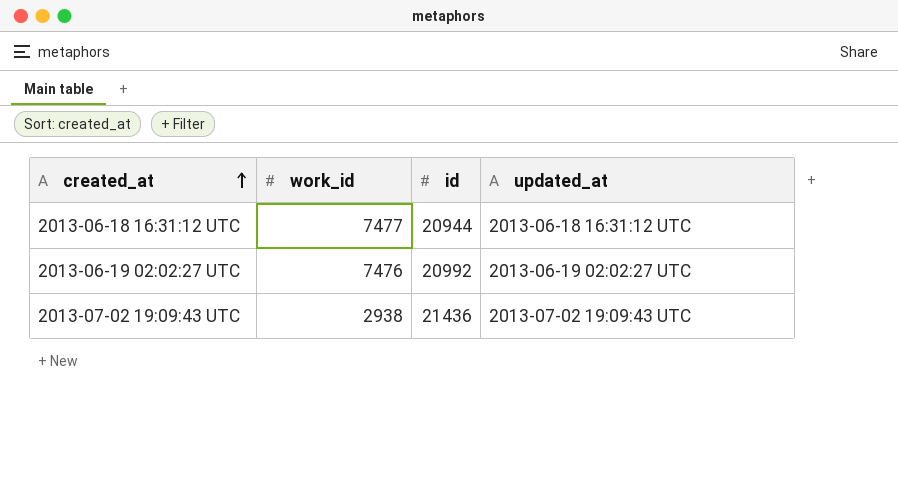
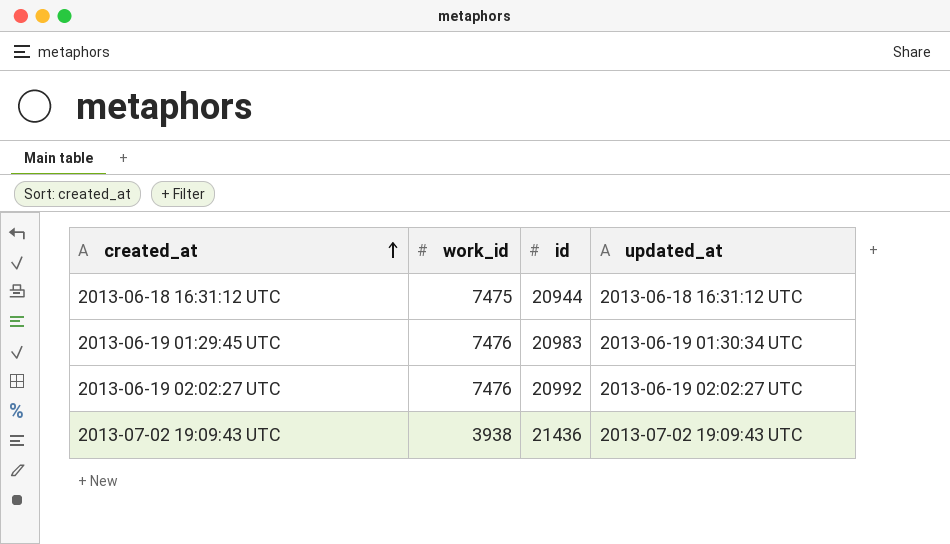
2013-06-18 16:31:12 UTC | work_id: 7477 -> 7475
row 2013-06-19 01:29:45 UTC: none -> 7476 | 20983 | 2013-06-19 01:30:34 UTC
2013-07-02 19:09:43 UTC | work_id: 2938 -> 3938

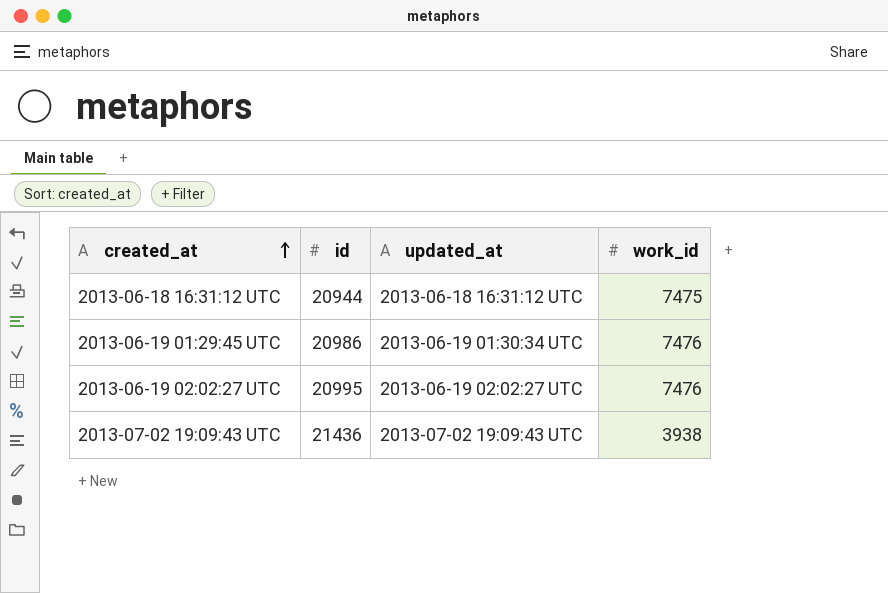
column work_id | position: 2 -> 4
2013-06-19 01:29:45 UTC | id: 20983 -> 20986
2013-06-19 02:02:27 UTC | id: 20992 -> 20995

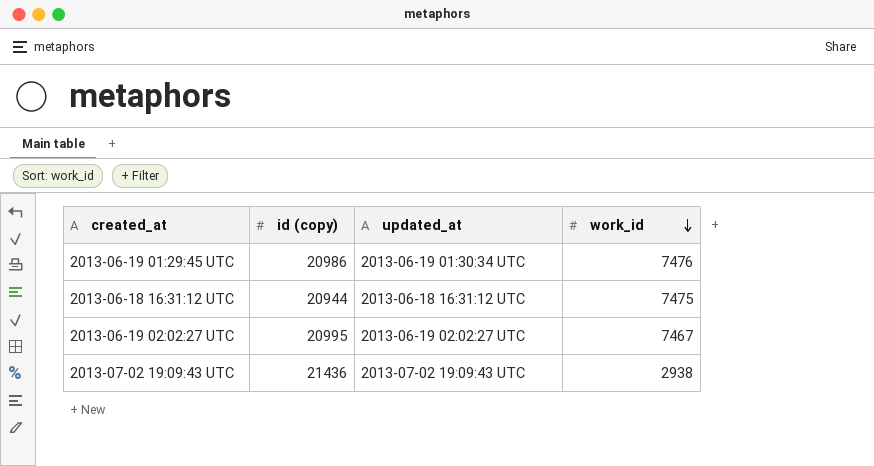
row order: created_at ascending -> work_id descending
column name: id -> id (copy)
2013-06-19 02:02:27 UTC | work_id: 7476 -> 7467
2013-07-02 19:09:43 UTC | work_id: 3938 -> 2938

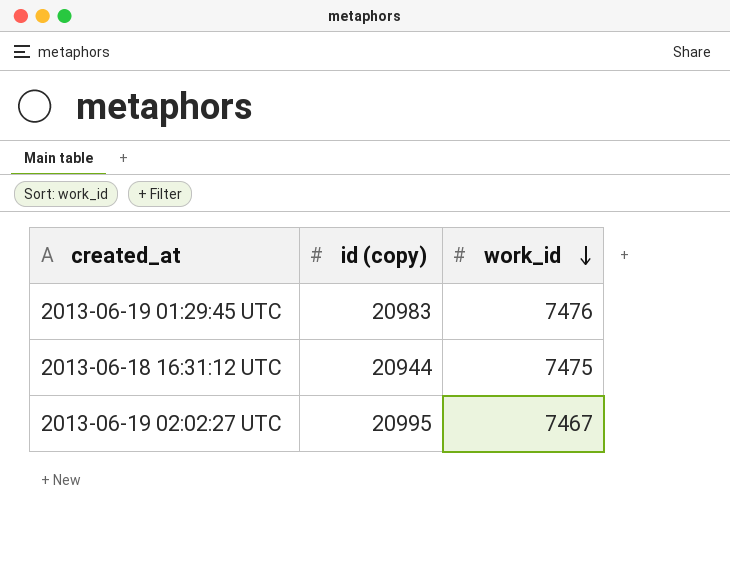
column updated_at | position: 3 -> none
row 2013-07-02 19:09:43 UTC: 21436 | 2013-07-02 19:09:43 UTC | 2938 -> none
2013-06-19 01:29:45 UTC | id (copy): 20986 -> 20983

